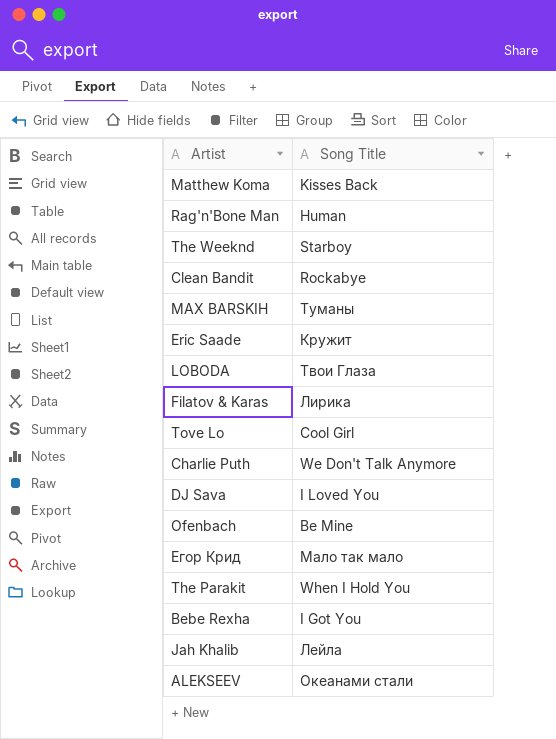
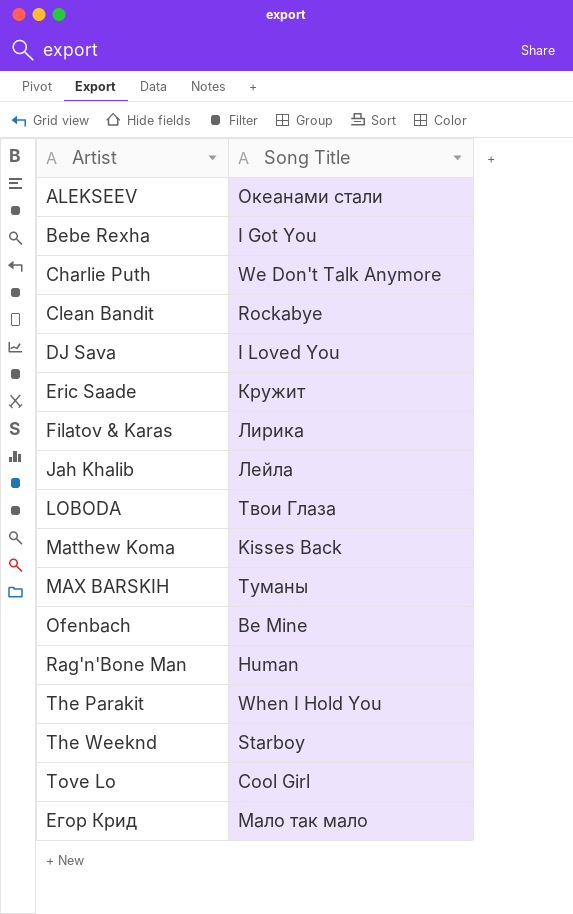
row order: none -> Artist ascending

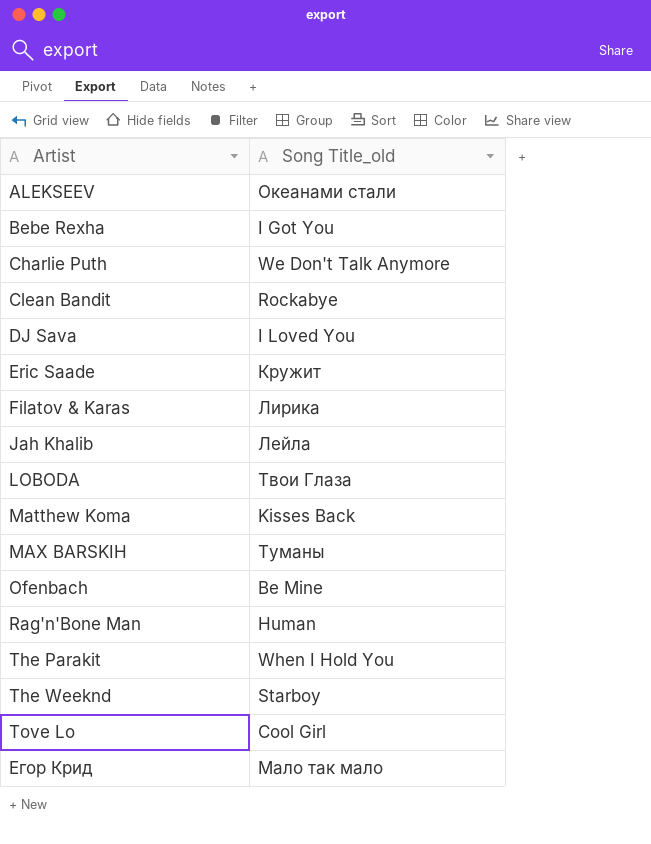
column name: Song Title -> Song Title_old

